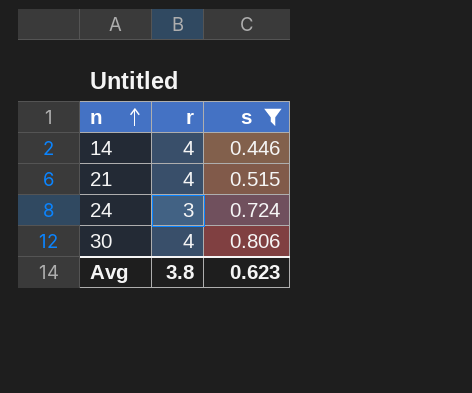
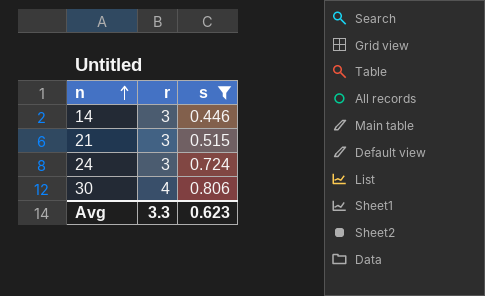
14 | r: 4 -> 3
21 | r: 4 -> 3
Avg | r: 3.8 -> 3.3

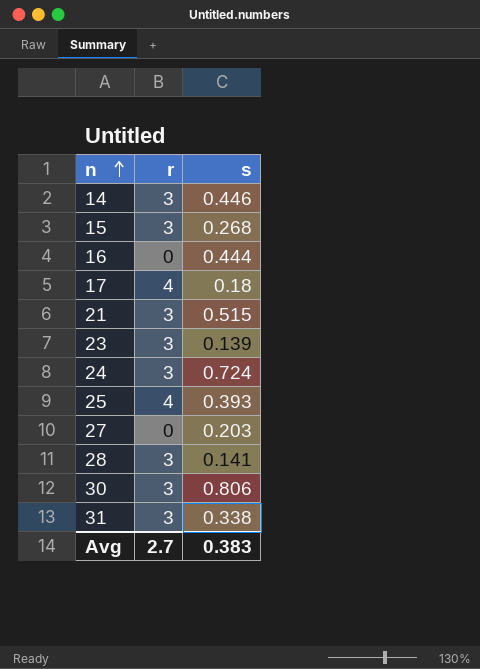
filter: s >= 0.446 -> none
30 | r: 4 -> 3
Avg | r: 3.3 -> 2.7
Avg | s: 0.623 -> 0.383

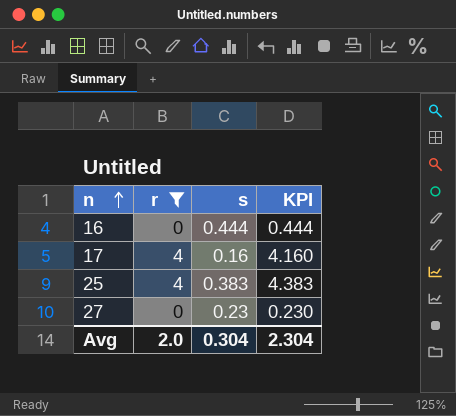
filter: none -> r != 3
column KPI | formula: none -> [r] + [s]
17 | s: 0.18 -> 0.16
25 | s: 0.393 -> 0.383
27 | s: 0.203 -> 0.23
Avg | r: 2.7 -> 2.0
Avg | s: 0.383 -> 0.304

